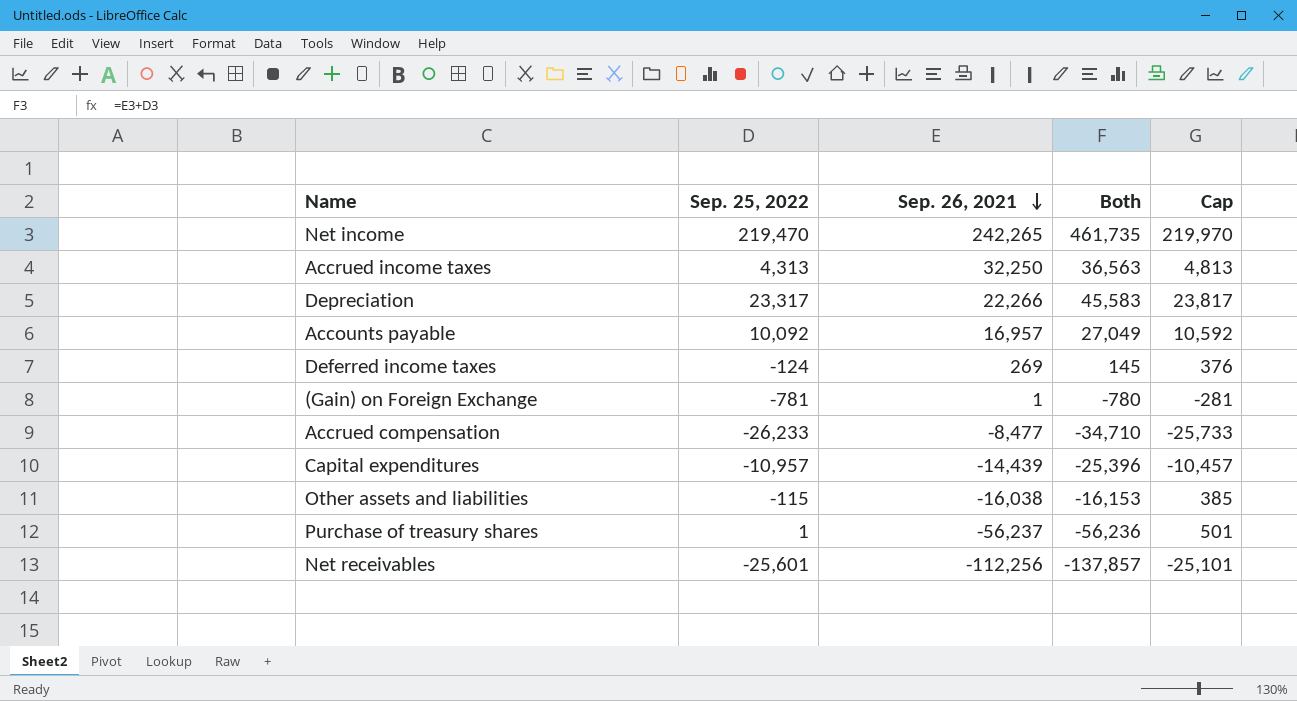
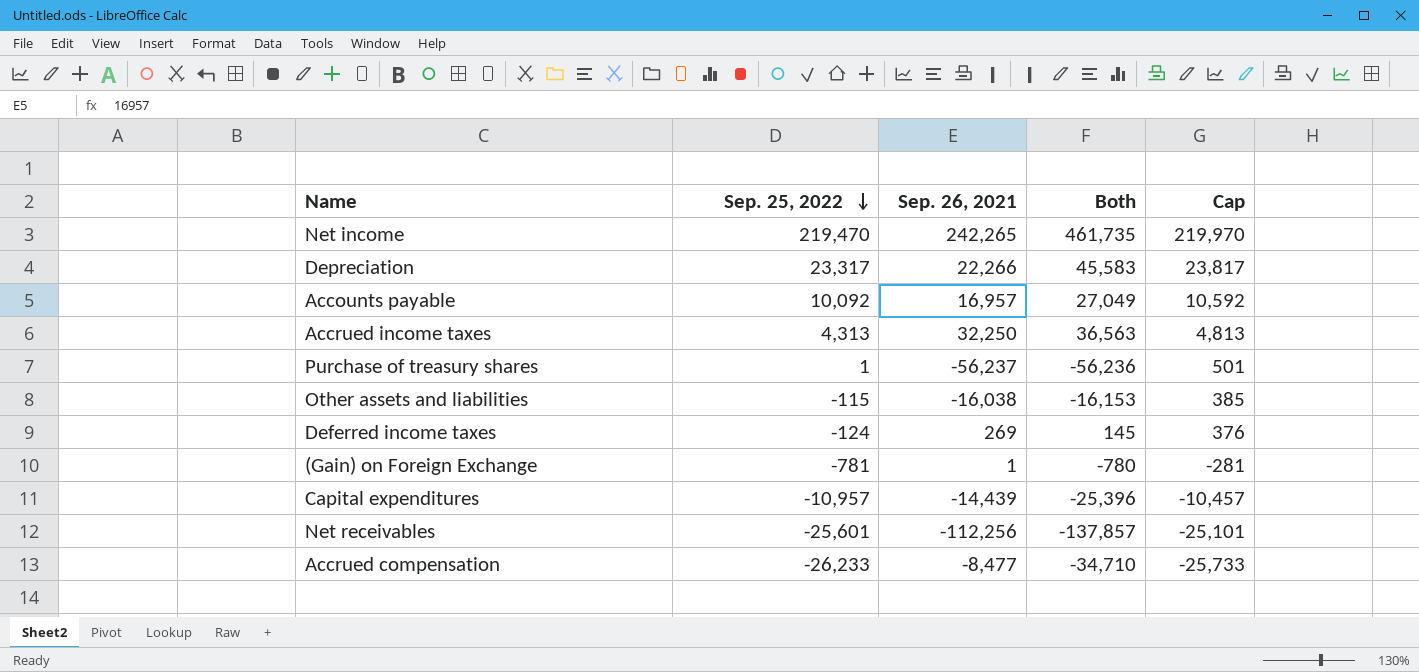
row order: Sep. 26, 2021 descending -> Sep. 25, 2022 descending

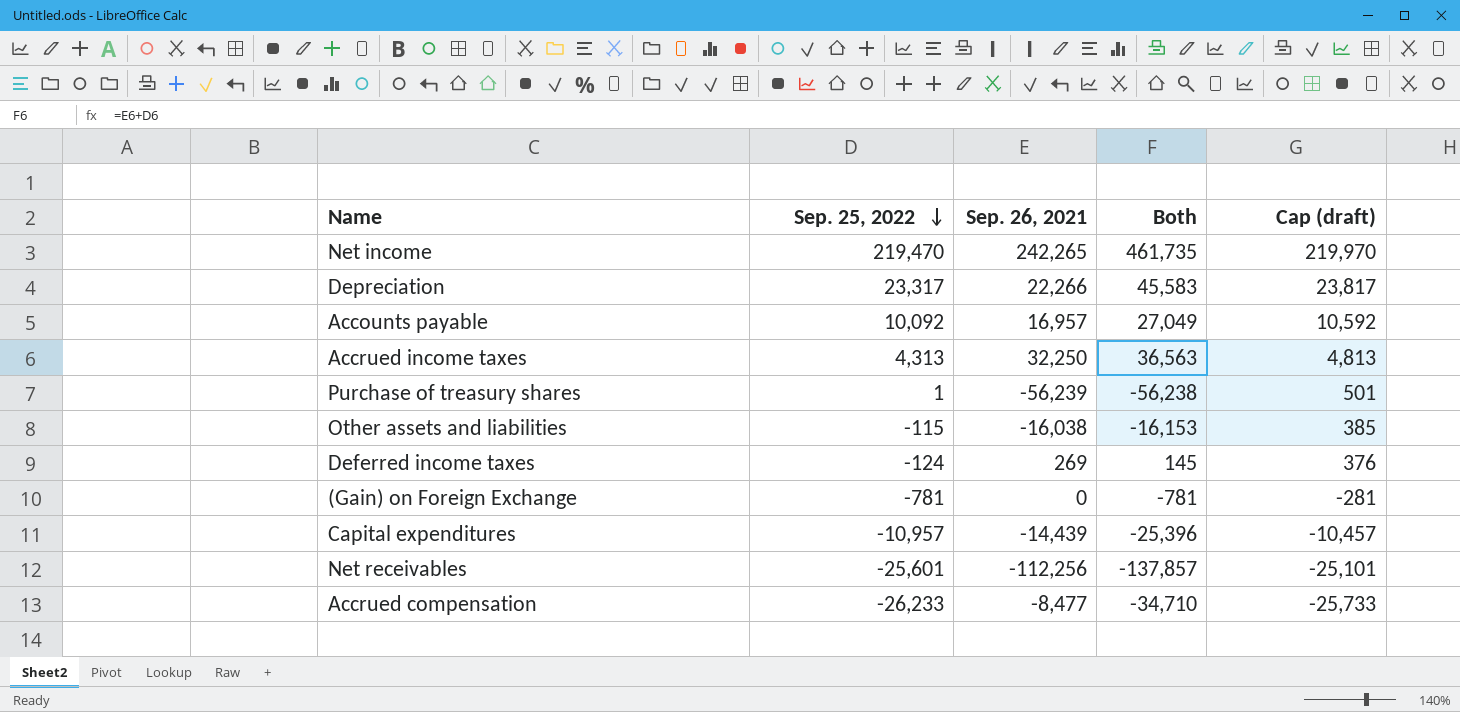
column name: Cap -> Cap (draft)
Purchase of treasury shares | Sep. 26, 2021: -56,237 -> -56,239
Purchase of treasury shares | Both: -56,236 -> -56,238
(Gain) on Foreign Exchange | Sep. 26, 2021: 1 -> 0
(Gain) on Foreign Exchange | Both: -780 -> -781

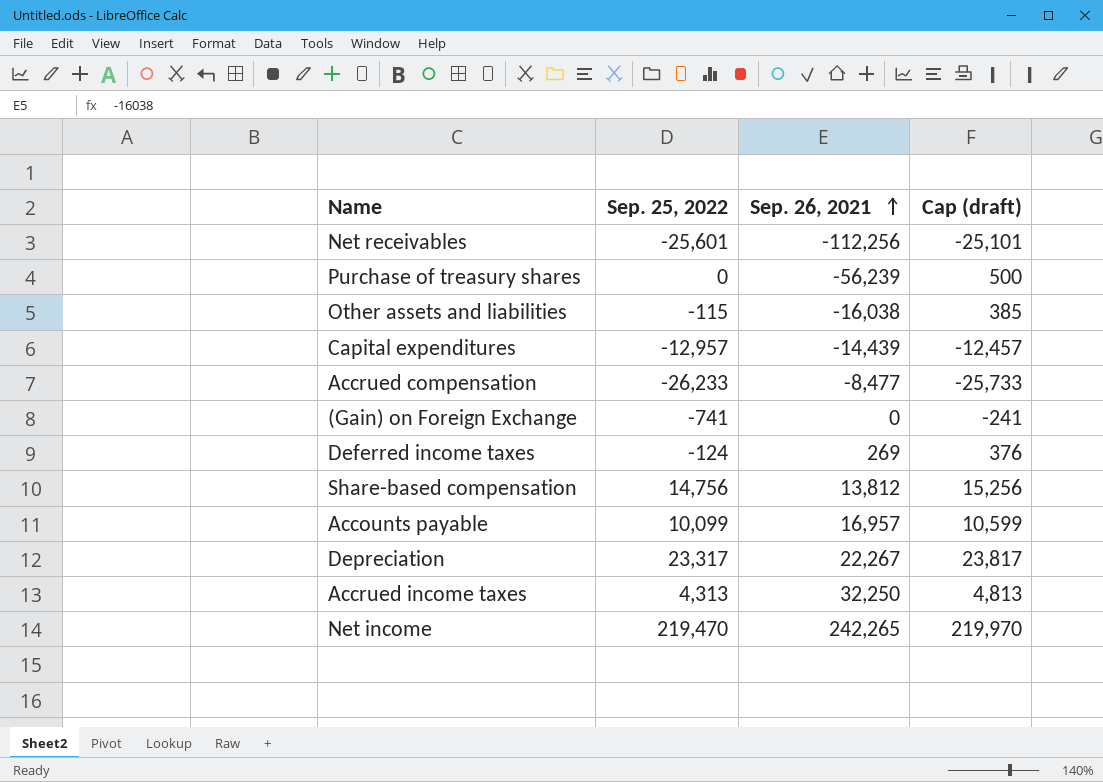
row order: Sep. 25, 2022 descending -> Sep. 26, 2021 ascending
column Both | formula: [Sep. 25, 2022] + [Sep. 26, 2021] -> none
Purchase of treasury shares | Sep. 25, 2022: 1 -> 0
Purchase of treasury shares | Cap (draft): 501 -> 500
Capital expenditures | Sep. 25, 2022: -10,957 -> -12,957
Capital expenditures | Cap (draft): -10,457 -> -12,457
(Gain) on Foreign Exchange | Sep. 25, 2022: -781 -> -741
(Gain) on Foreign Exchange | Cap (draft): -281 -> -241
row Share-based compensation: none -> 14,756 | 13,812 | 15,256
Accounts payable | Sep. 25, 2022: 10,092 -> 10,099
Accounts payable | Cap (draft): 10,592 -> 10,599
Depreciation | Sep. 26, 2021: 22,266 -> 22,267

